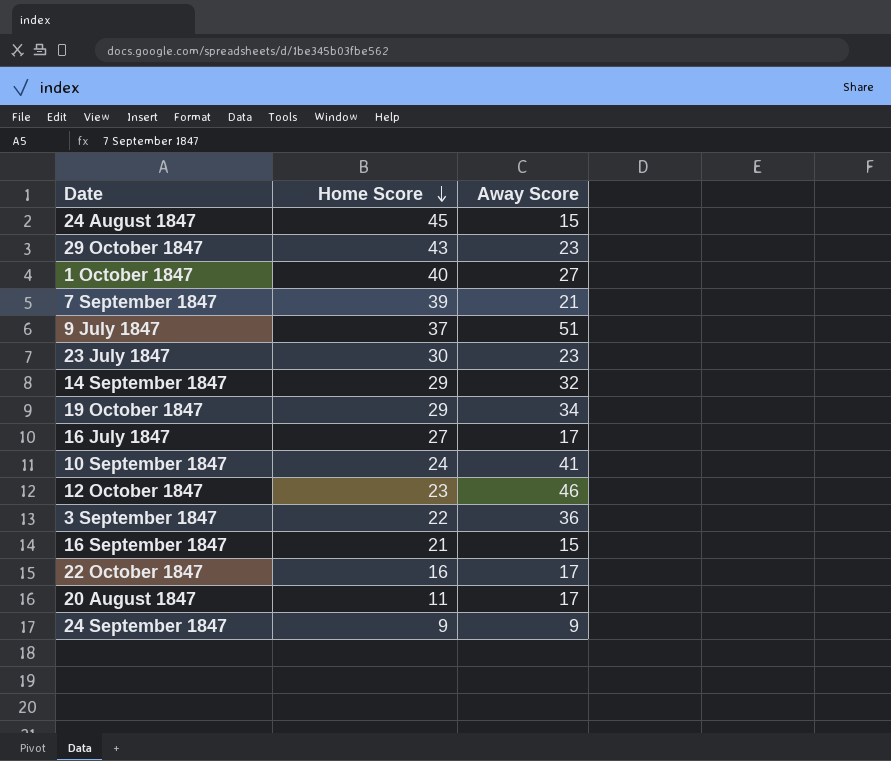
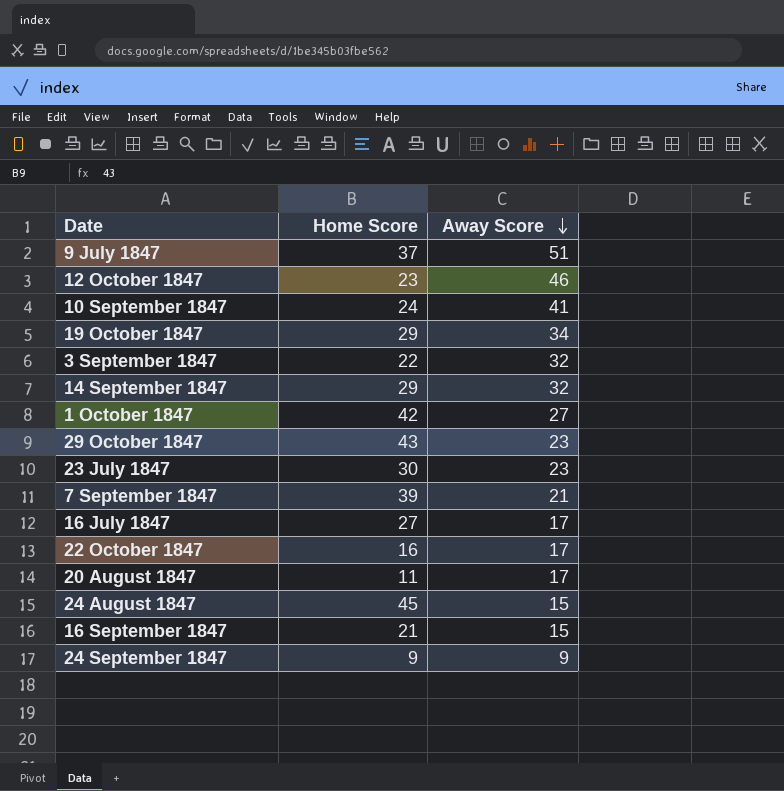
row order: Home Score descending -> Away Score descending
3 September 1847 | Away Score: 36 -> 32
1 October 1847 | Home Score: 40 -> 42

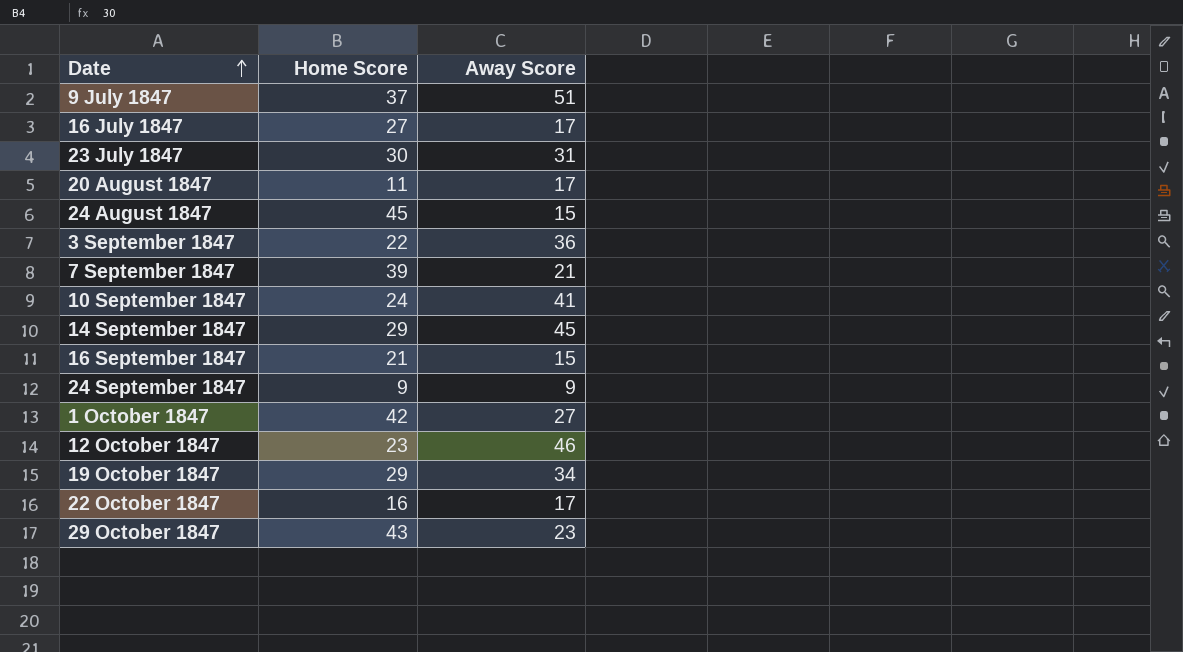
row order: Away Score descending -> Date ascending
23 July 1847 | Away Score: 23 -> 31
3 September 1847 | Away Score: 32 -> 36
14 September 1847 | Away Score: 32 -> 45

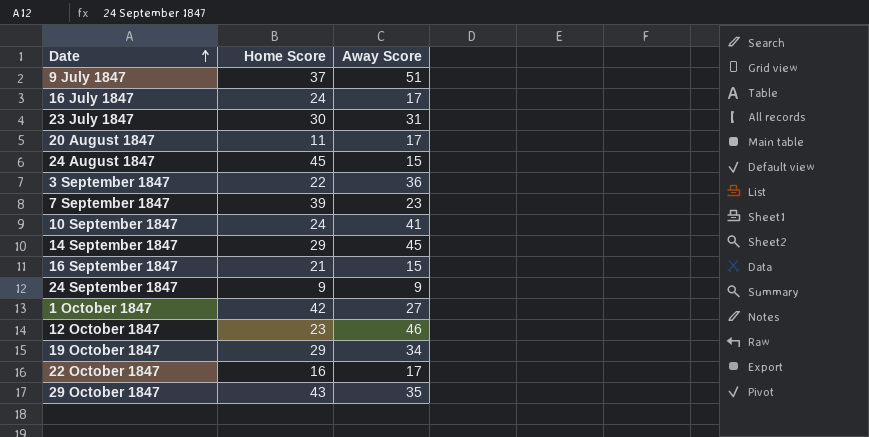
16 July 1847 | Home Score: 27 -> 24
7 September 1847 | Away Score: 21 -> 23
29 October 1847 | Away Score: 23 -> 35

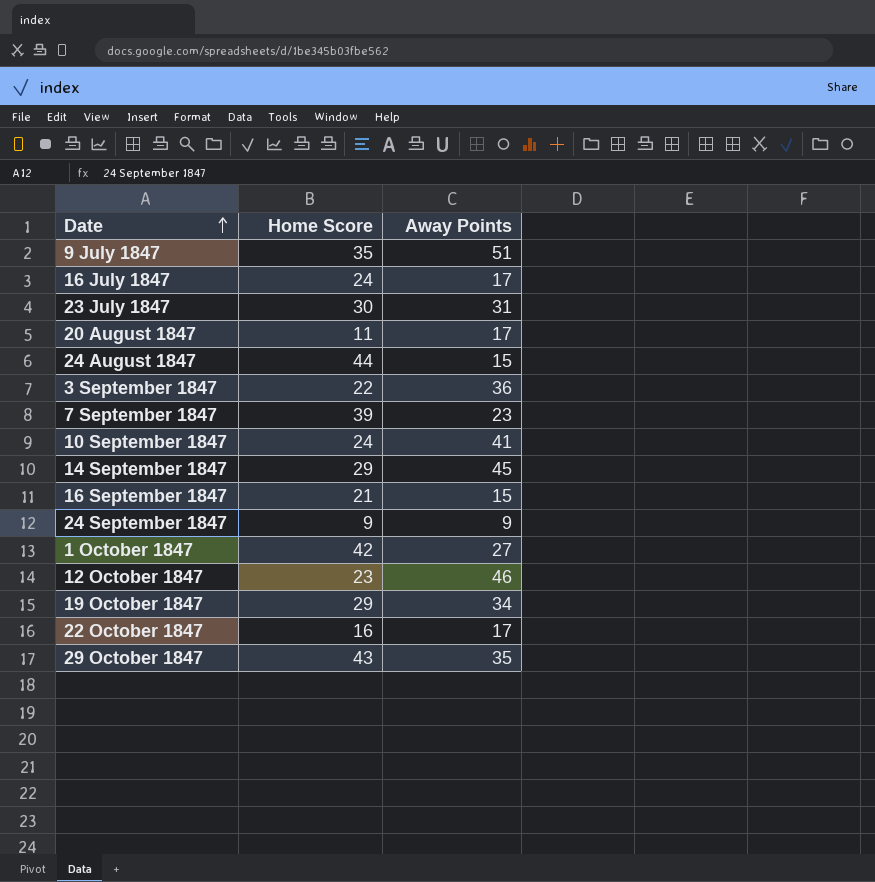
column name: Away Score -> Away Points
9 July 1847 | Home Score: 37 -> 35
24 August 1847 | Home Score: 45 -> 44

